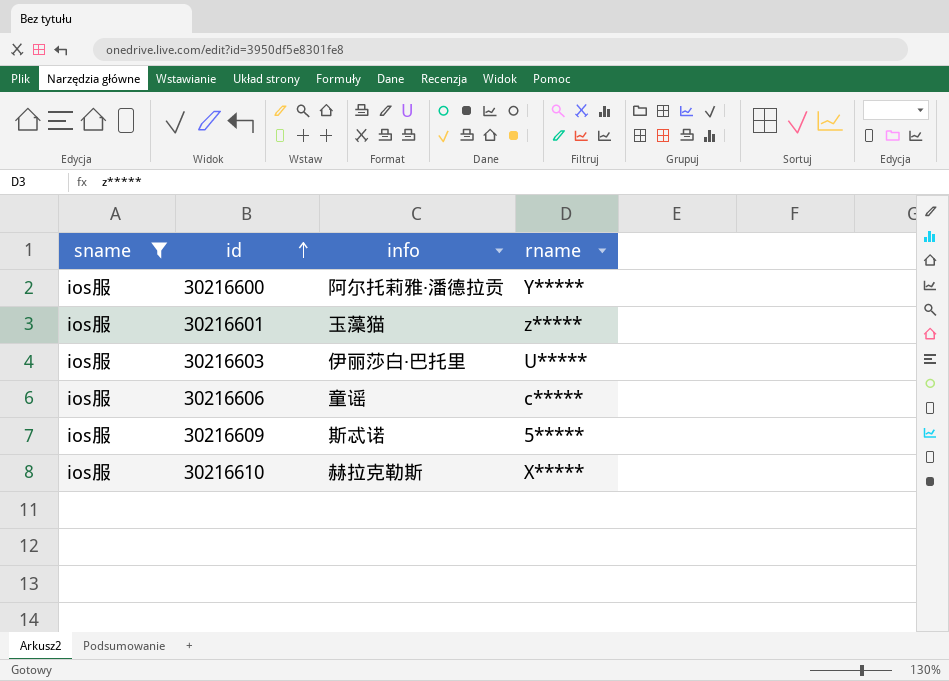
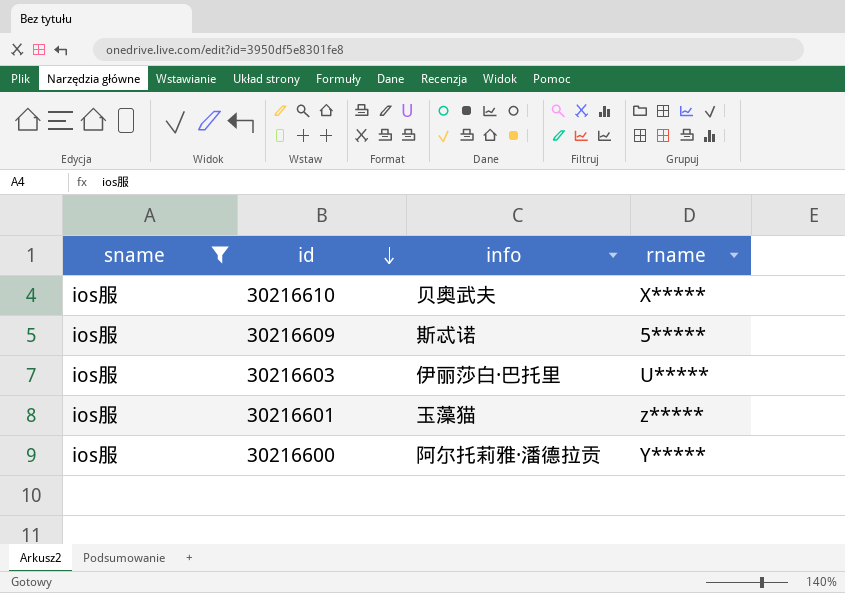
row order: id ascending -> id descending
row 30216606: ios服 | 童谣 | c***** -> none
30216610 | info: 赫拉克勒斯 -> 贝奥武夫

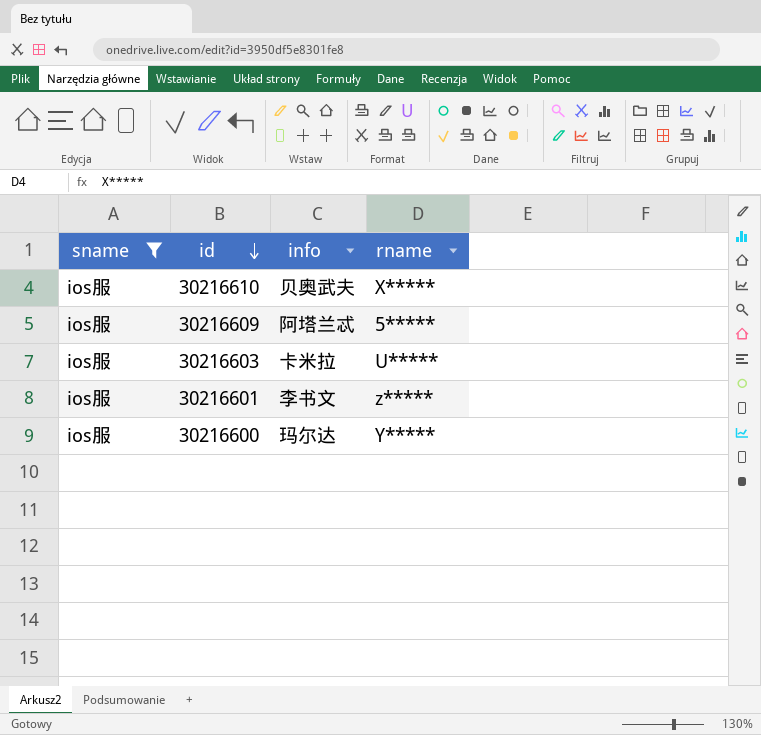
30216609 | info: 斯忒诺 -> 阿塔兰忒
30216603 | info: 伊丽莎白·巴托里 -> 卡米拉
30216601 | info: 玉藻猫 -> 李书文
30216600 | info: 阿尔托莉雅·潘德拉贡 -> 玛尔达

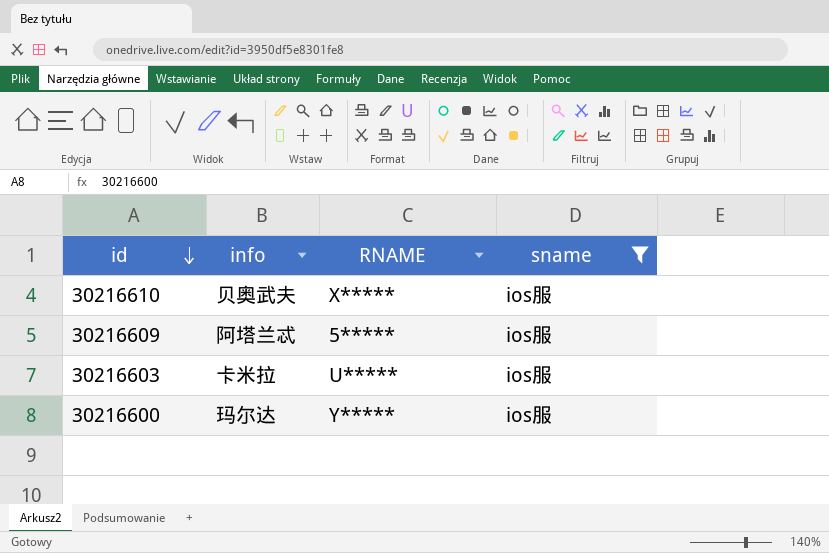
column name: rname -> RNAME
column sname | position: 1 -> 4
row 30216601: ios服 | 李书文 | z***** -> none

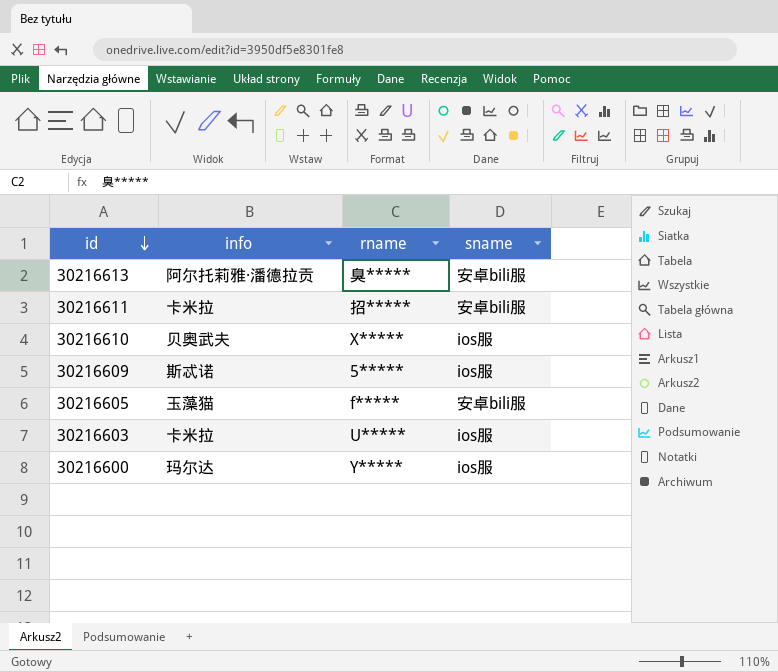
filter: sname = ios服 -> none
column name: RNAME -> rname
30216609 | info: 阿塔兰忒 -> 斯忒诺

